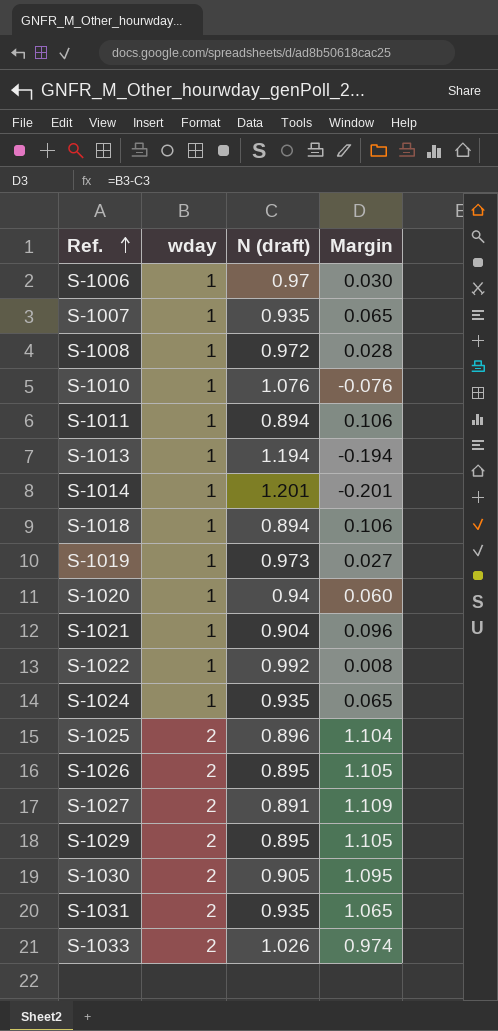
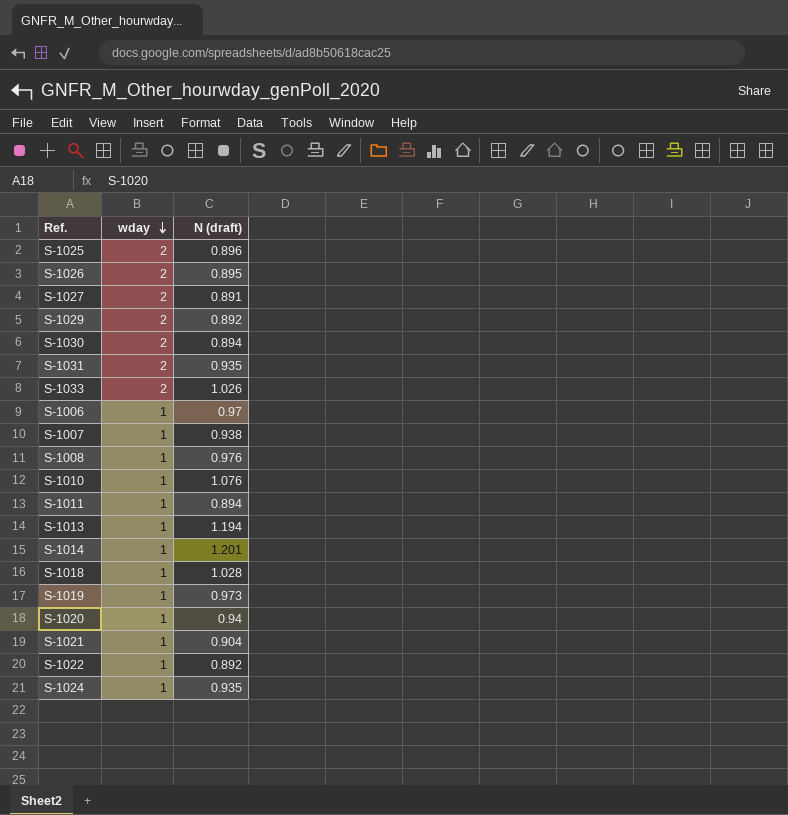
row order: Ref. ascending -> wday descending
column Margin | formula: [wday] - [N (draft)] -> none
S-1029 | N (draft): 0.895 -> 0.892
S-1030 | N (draft): 0.905 -> 0.894
S-1007 | N (draft): 0.935 -> 0.938
S-1008 | N (draft): 0.972 -> 0.976
S-1018 | N (draft): 0.894 -> 1.028
S-1022 | N (draft): 0.992 -> 0.892

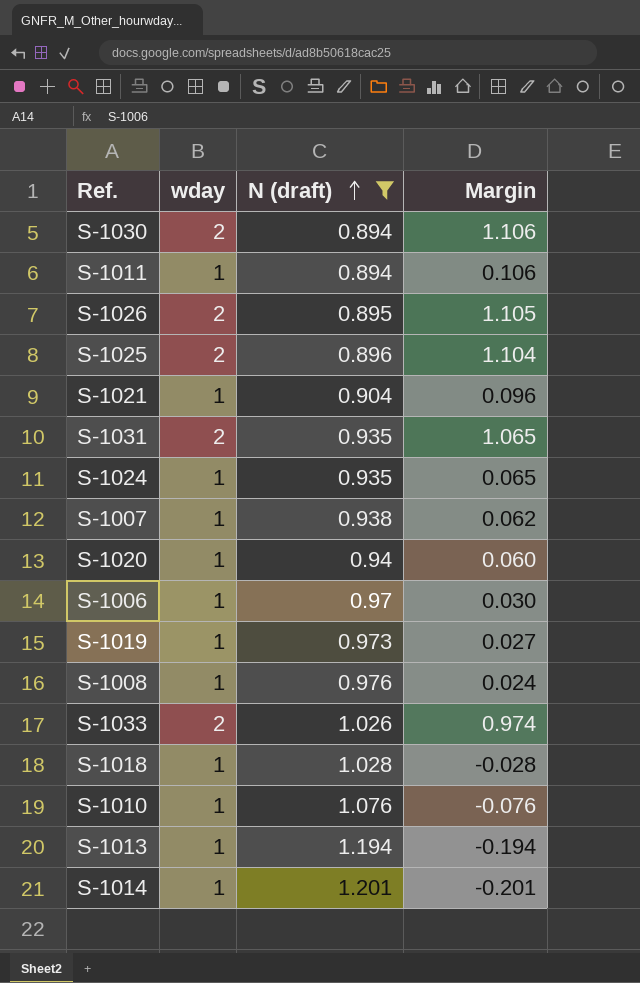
filter: none -> N (draft) >= 0.894
row order: wday descending -> N (draft) ascending
column Margin | formula: none -> [wday] - [N (draft)]

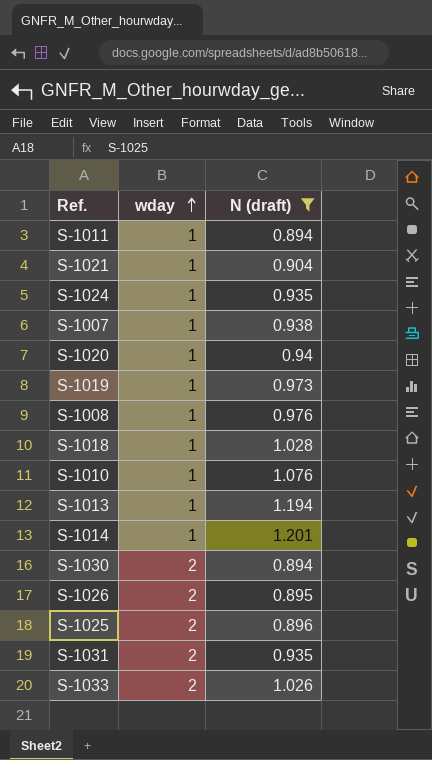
row order: N (draft) ascending -> wday ascending
column Margin | formula: [wday] - [N (draft)] -> none
row S-1006: 1 | 0.97 | 0.030 -> none

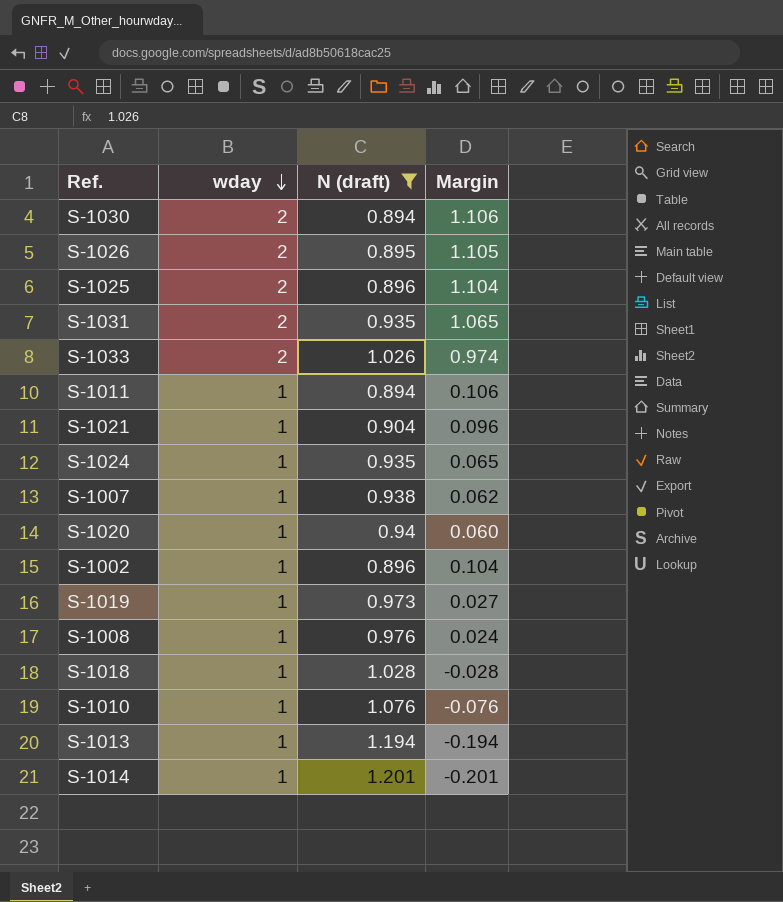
row order: wday ascending -> wday descending
column Margin | formula: none -> [wday] - [N (draft)]
row S-1002: none -> 1 | 0.896 | 0.104

